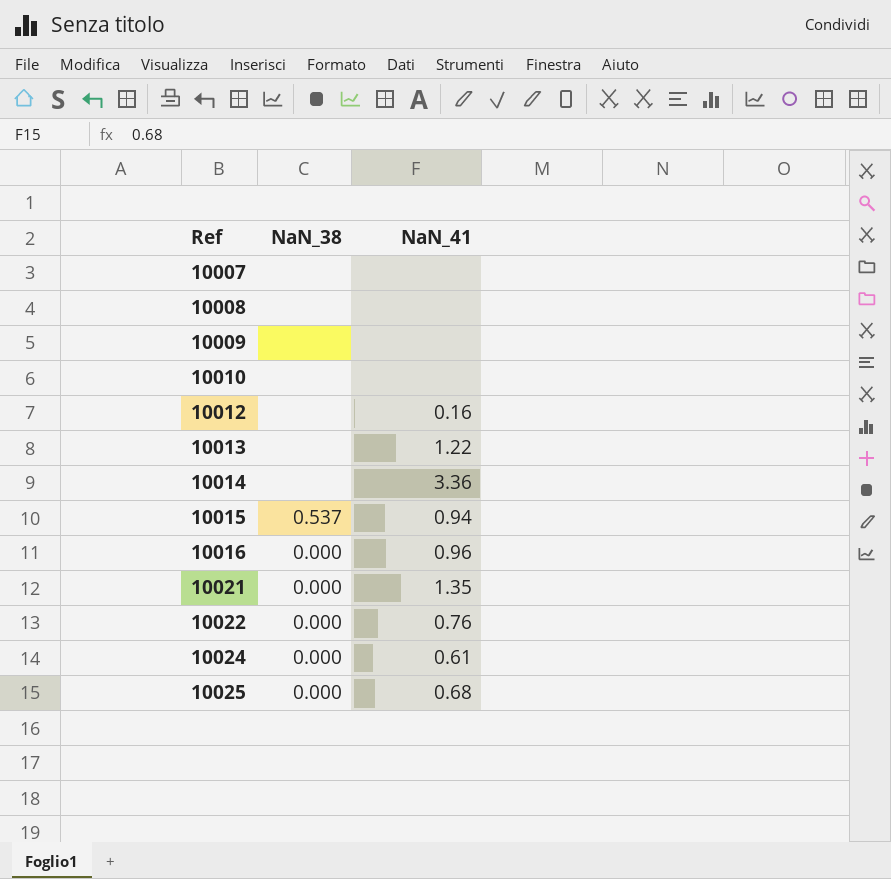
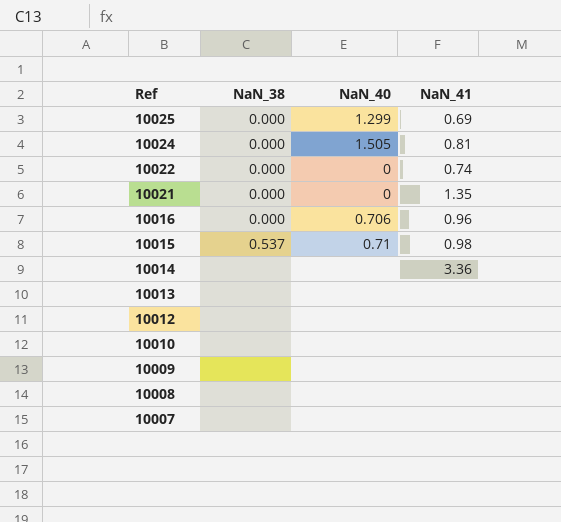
row order: Ref ascending -> Ref descending
column NaN_40 | position: none -> 3
10025 | NaN_41: 0.68 -> 0.69
10024 | NaN_41: 0.61 -> 0.81
10022 | NaN_41: 0.76 -> 0.74
10015 | NaN_41: 0.94 -> 0.98
10013 | NaN_41: 1.22 -> none
10012 | NaN_41: 0.16 -> none

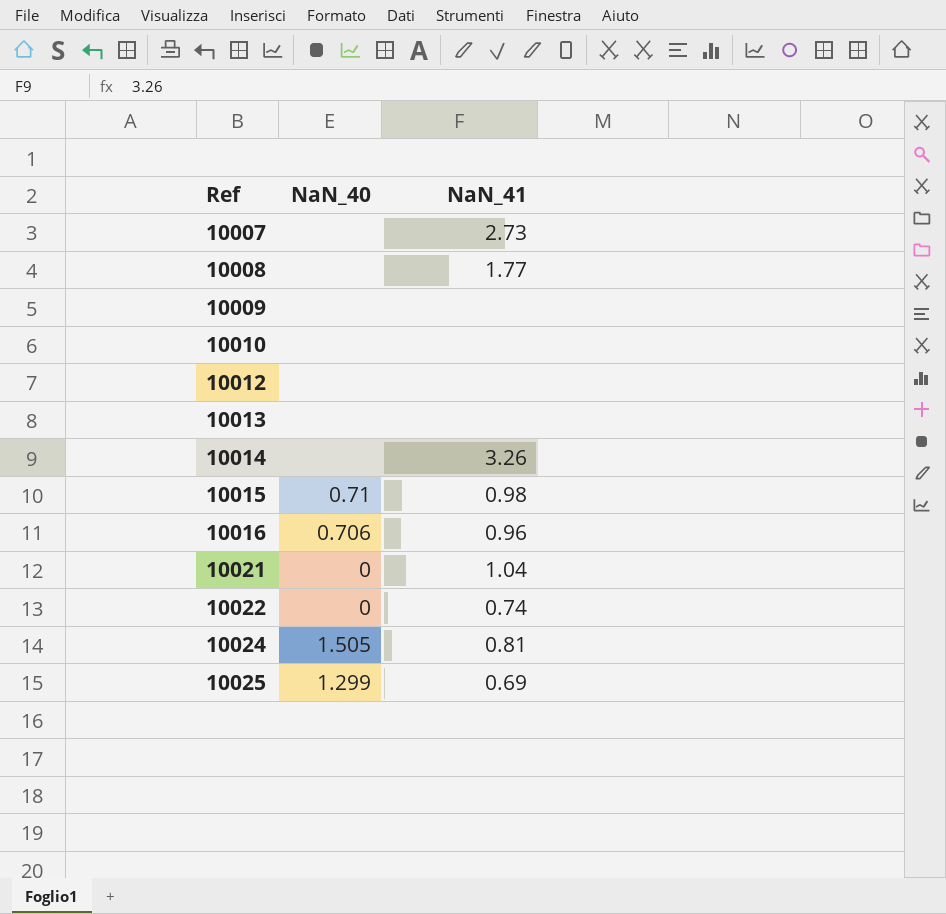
row order: Ref descending -> Ref ascending
column NaN_38 | position: 2 -> none
10007 | NaN_41: none -> 2.73
10008 | NaN_41: none -> 1.77
10014 | NaN_41: 3.36 -> 3.26
10021 | NaN_41: 1.35 -> 1.04

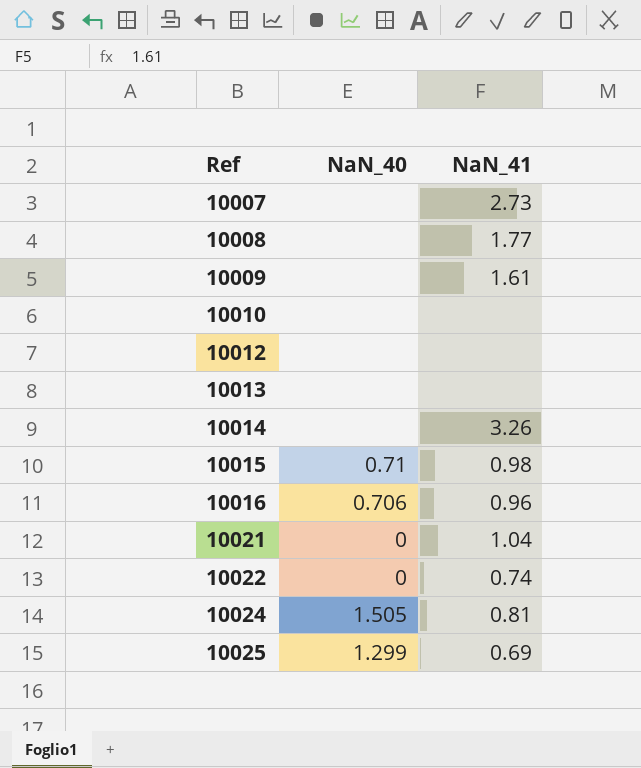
10009 | NaN_41: none -> 1.61

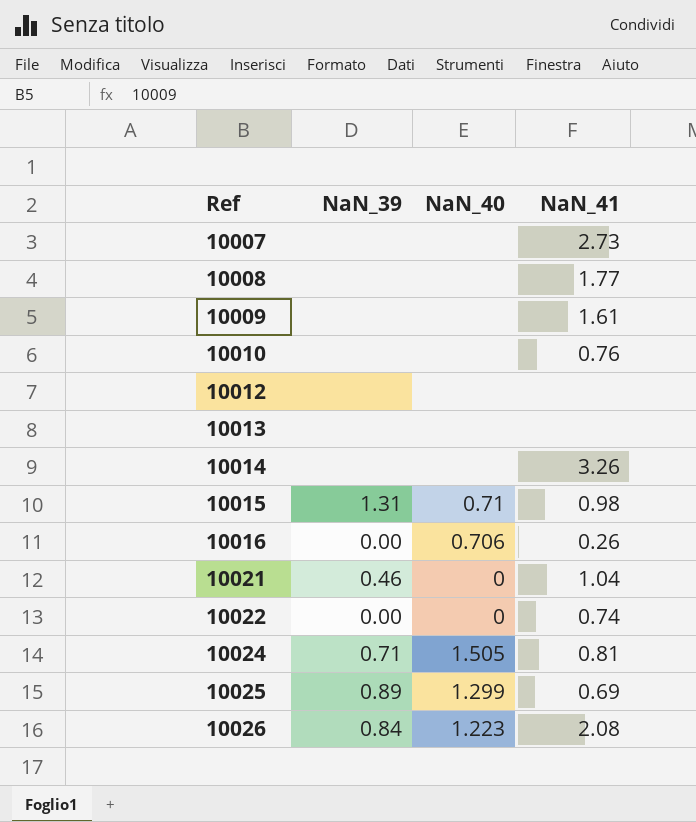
column NaN_39 | position: none -> 2
10010 | NaN_41: none -> 0.76
10016 | NaN_41: 0.96 -> 0.26
row 10026: none -> 0.84 | 1.223 | 2.08

